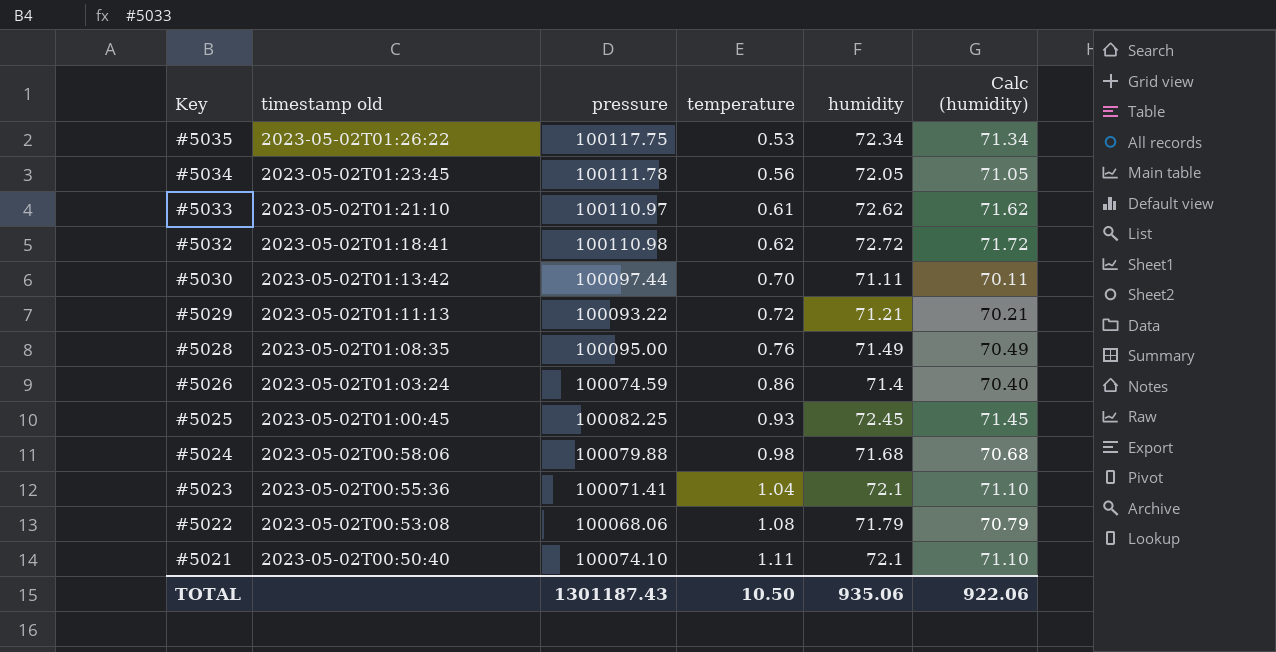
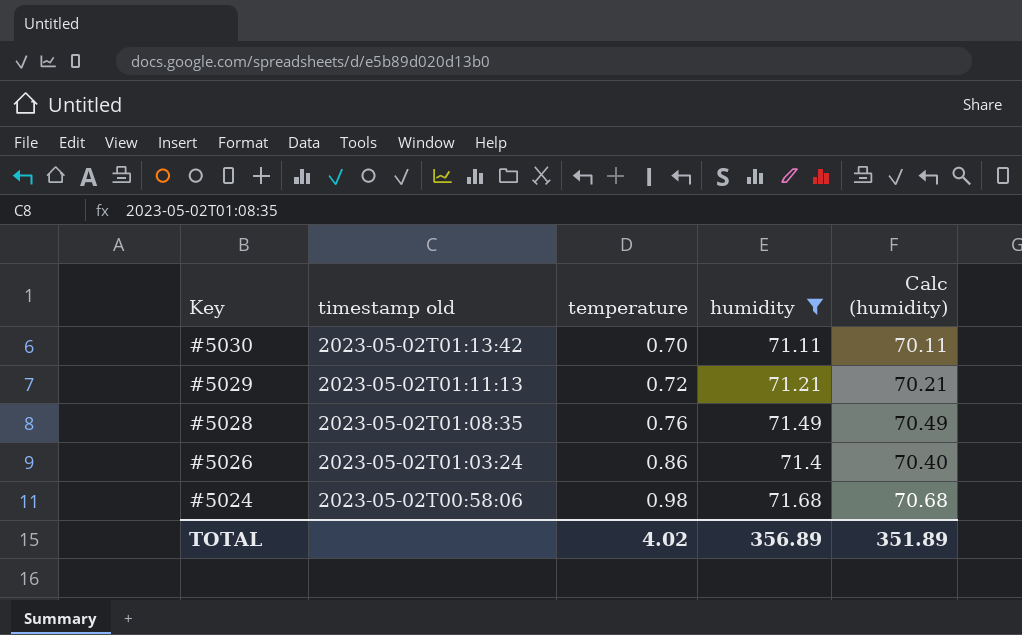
filter: none -> humidity <= 71.68
column pressure | position: 3 -> none
TOTAL | temperature: 10.50 -> 4.02
TOTAL | humidity: 935.06 -> 356.89
TOTAL | Calc (humidity): 922.06 -> 351.89

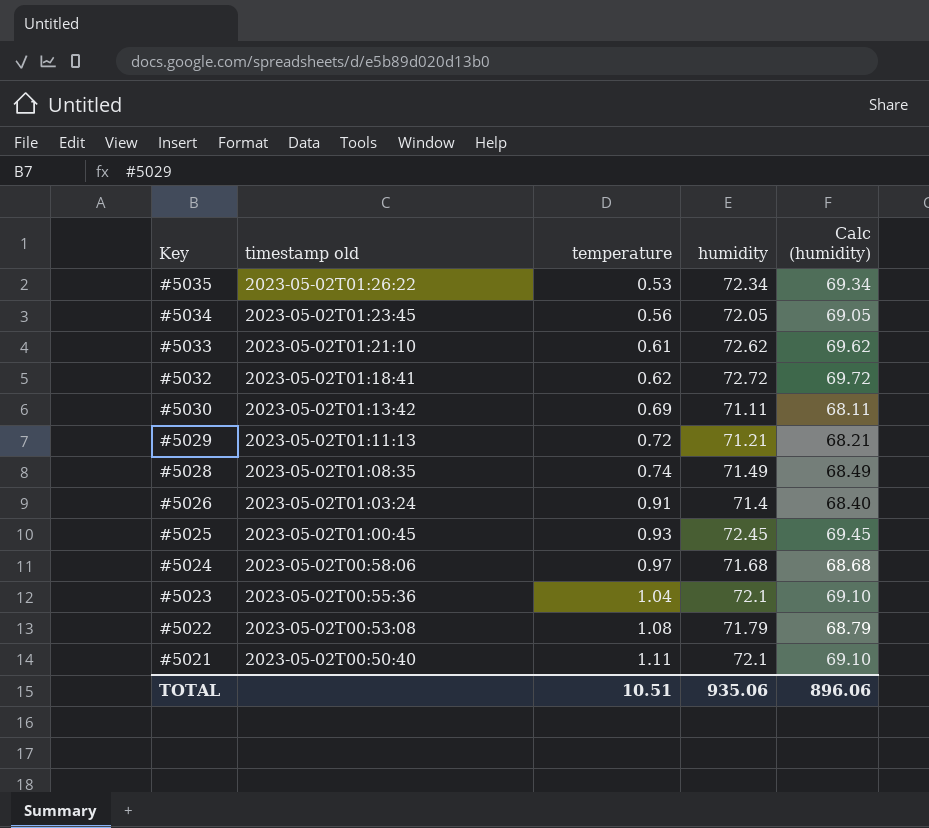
filter: humidity <= 71.68 -> none
column Calc (humidity) | formula: [humidity] - 1 -> [humidity] - 3
#5030 | temperature: 0.70 -> 0.69
#5028 | temperature: 0.76 -> 0.74
#5026 | temperature: 0.86 -> 0.91
#5024 | temperature: 0.98 -> 0.97
TOTAL | temperature: 4.02 -> 10.51
TOTAL | humidity: 356.89 -> 935.06
TOTAL | Calc (humidity): 351.89 -> 896.06

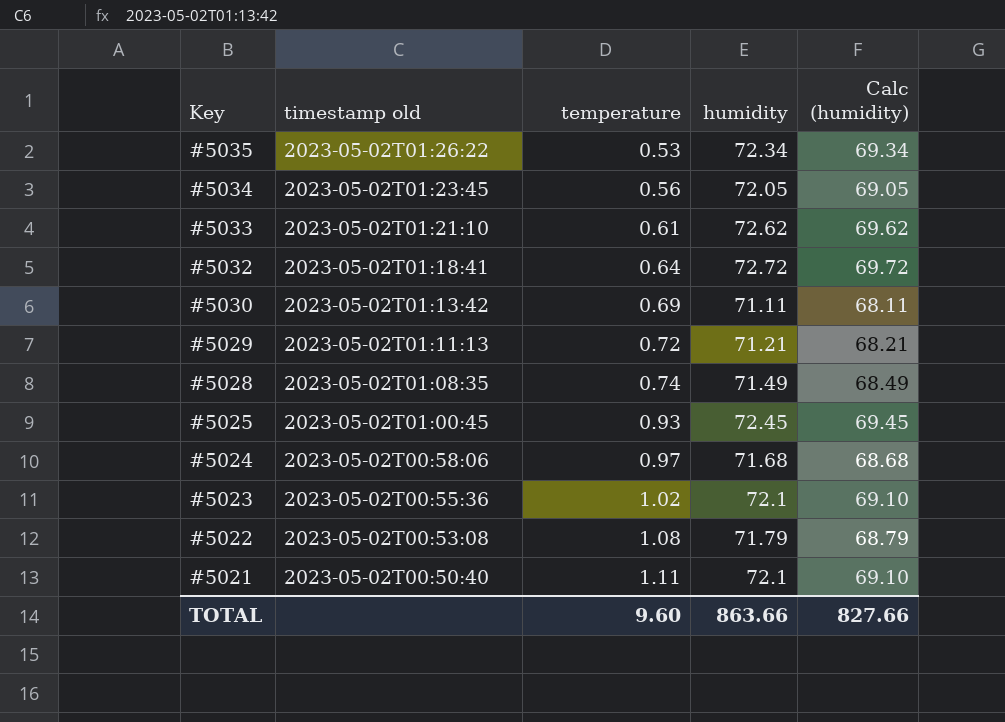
row #5026: 2023-05-02T01:03:24 | 0.91 | 71.4 | 68.40 -> none
#5032 | temperature: 0.62 -> 0.64
#5023 | temperature: 1.04 -> 1.02
TOTAL | temperature: 10.51 -> 9.60
TOTAL | humidity: 935.06 -> 863.66
TOTAL | Calc (humidity): 896.06 -> 827.66

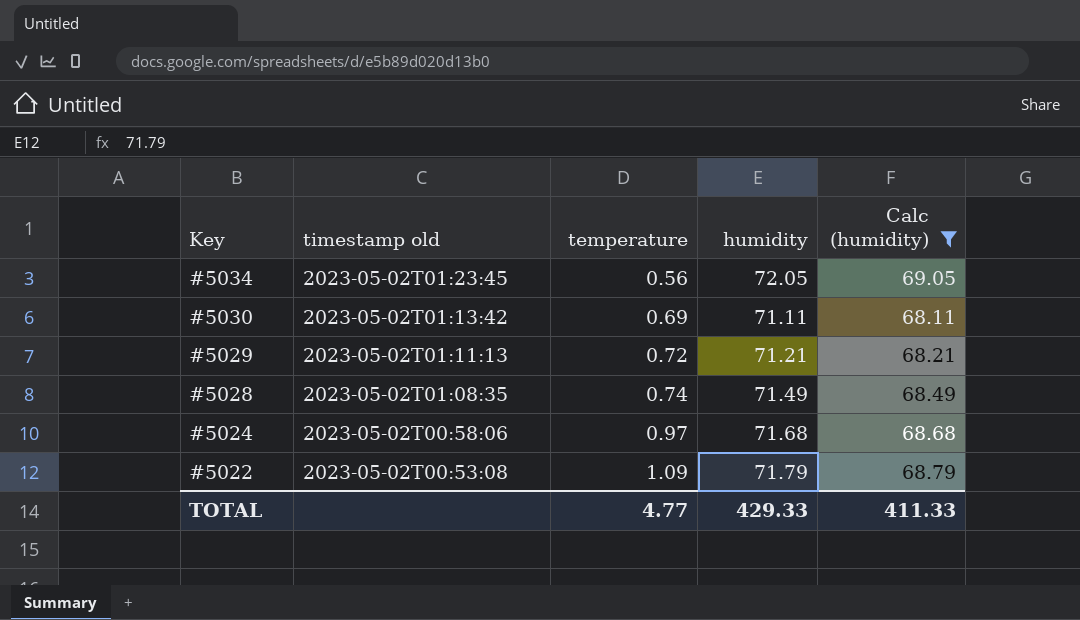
filter: none -> Calc (humidity) <= 69.05
#5022 | temperature: 1.08 -> 1.09
TOTAL | temperature: 9.60 -> 4.77
TOTAL | humidity: 863.66 -> 429.33
TOTAL | Calc (humidity): 827.66 -> 411.33

